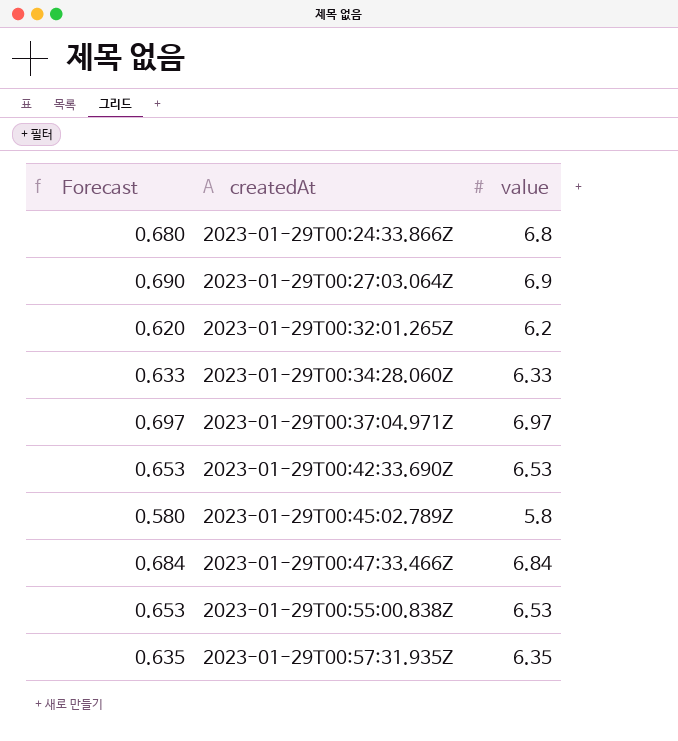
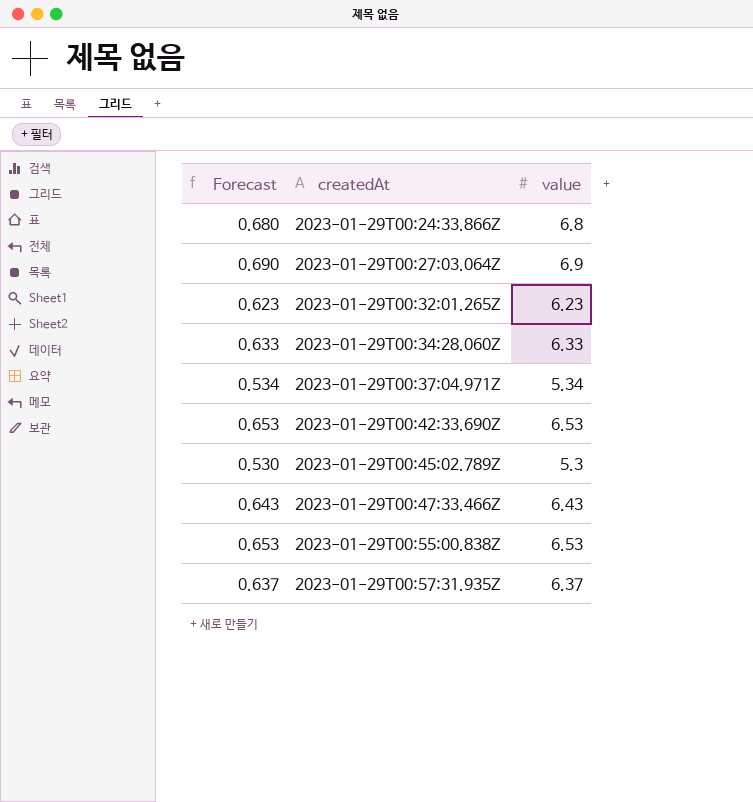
2023-01-29T00:32:01.265Z | Forecast: 0.620 -> 0.623
2023-01-29T00:32:01.265Z | value: 6.2 -> 6.23
2023-01-29T00:37:04.971Z | Forecast: 0.697 -> 0.534
2023-01-29T00:37:04.971Z | value: 6.97 -> 5.34
2023-01-29T00:45:02.789Z | Forecast: 0.580 -> 0.530
2023-01-29T00:45:02.789Z | value: 5.8 -> 5.3
2023-01-29T00:47:33.466Z | Forecast: 0.684 -> 0.643
2023-01-29T00:47:33.466Z | value: 6.84 -> 6.43
2023-01-29T00:57:31.935Z | Forecast: 0.635 -> 0.637
2023-01-29T00:57:31.935Z | value: 6.35 -> 6.37

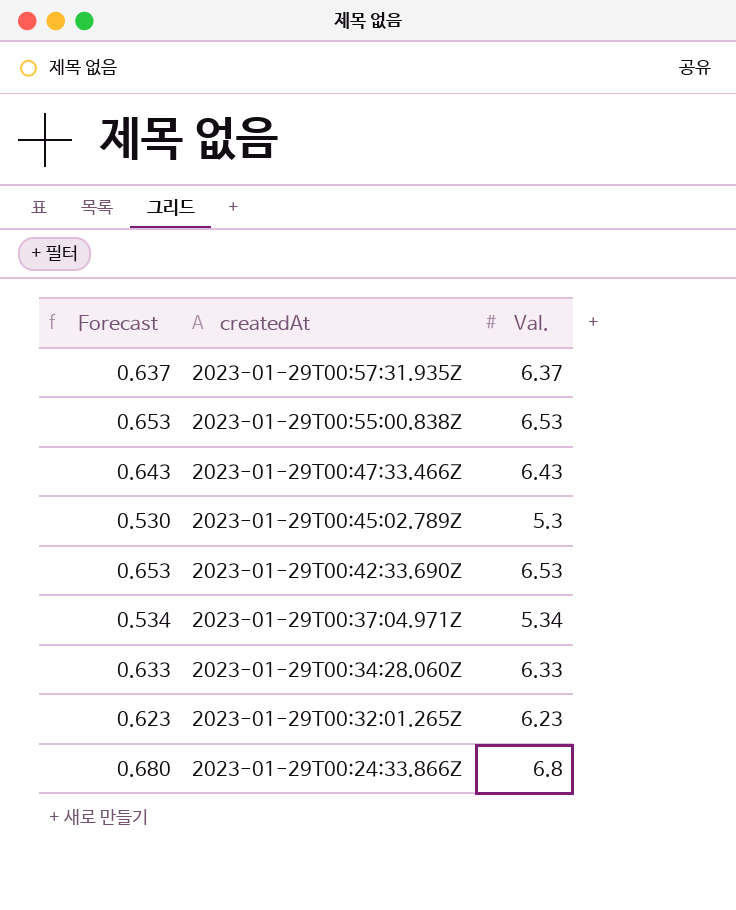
row order: createdAt ascending -> createdAt descending
column name: value -> Val.
row 2023-01-29T00:27:03.064Z: 0.690 | 6.9 -> none

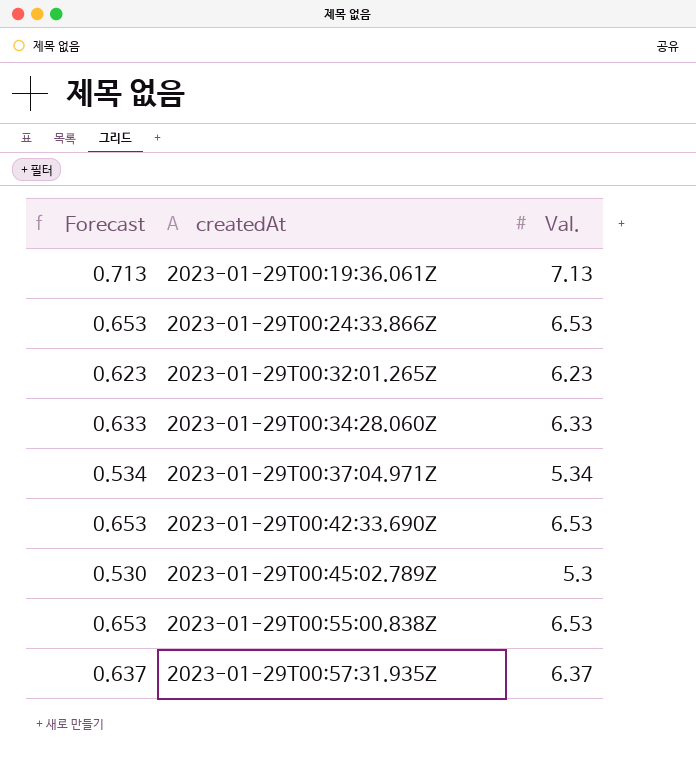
row order: createdAt descending -> createdAt ascending
row 2023-01-29T00:47:33.466Z: 0.643 | 6.43 -> none
row 2023-01-29T00:19:36.061Z: none -> 0.713 | 7.13
2023-01-29T00:24:33.866Z | Forecast: 0.680 -> 0.653
2023-01-29T00:24:33.866Z | Val.: 6.8 -> 6.53

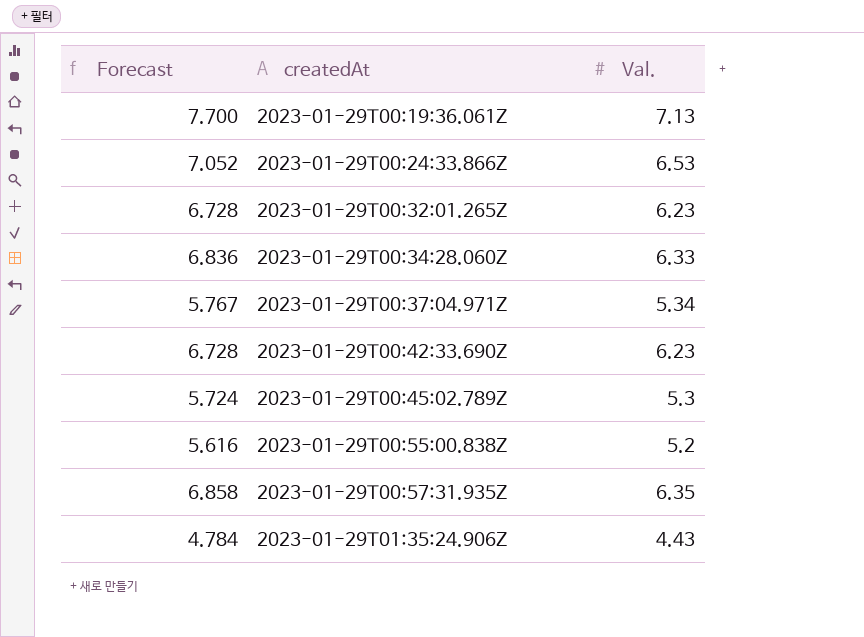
column Forecast | formula: [Val.] * 0.1 -> [Val.] * 1.08
2023-01-29T00:42:33.690Z | Val.: 6.53 -> 6.23
2023-01-29T00:55:00.838Z | Val.: 6.53 -> 5.2
2023-01-29T00:57:31.935Z | Val.: 6.37 -> 6.35
row 2023-01-29T01:35:24.906Z: none -> 4.784 | 4.43

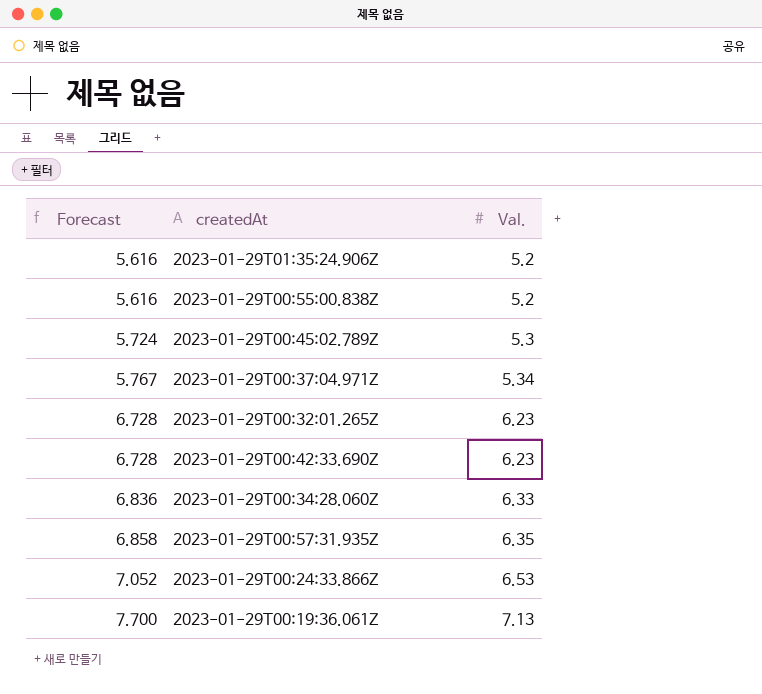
row order: createdAt ascending -> Forecast ascending
2023-01-29T01:35:24.906Z | Forecast: 4.784 -> 5.616
2023-01-29T01:35:24.906Z | Val.: 4.43 -> 5.2

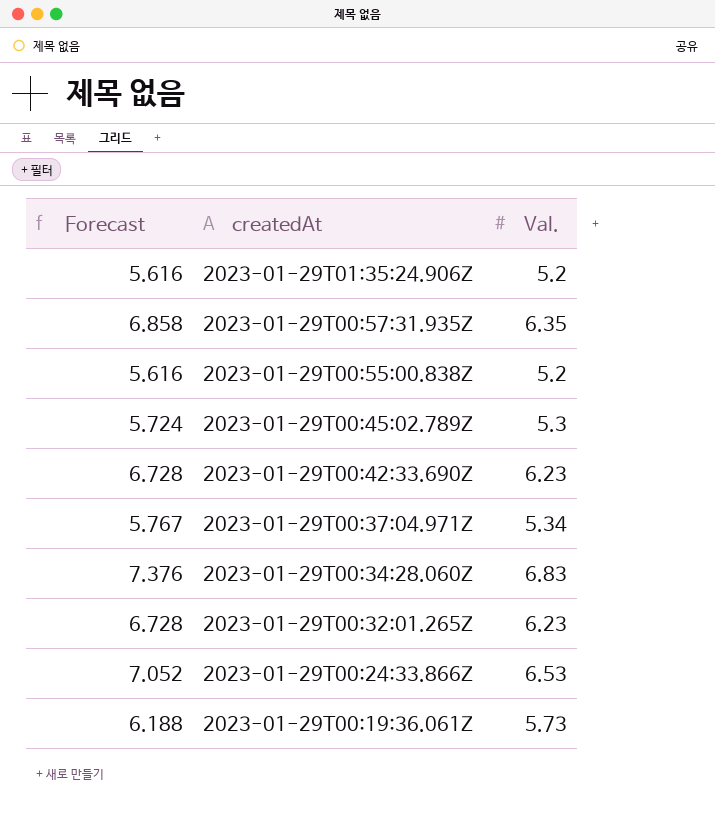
row order: Forecast ascending -> createdAt descending
2023-01-29T00:34:28.060Z | Forecast: 6.836 -> 7.376
2023-01-29T00:34:28.060Z | Val.: 6.33 -> 6.83
2023-01-29T00:19:36.061Z | Forecast: 7.700 -> 6.188
2023-01-29T00:19:36.061Z | Val.: 7.13 -> 5.73

